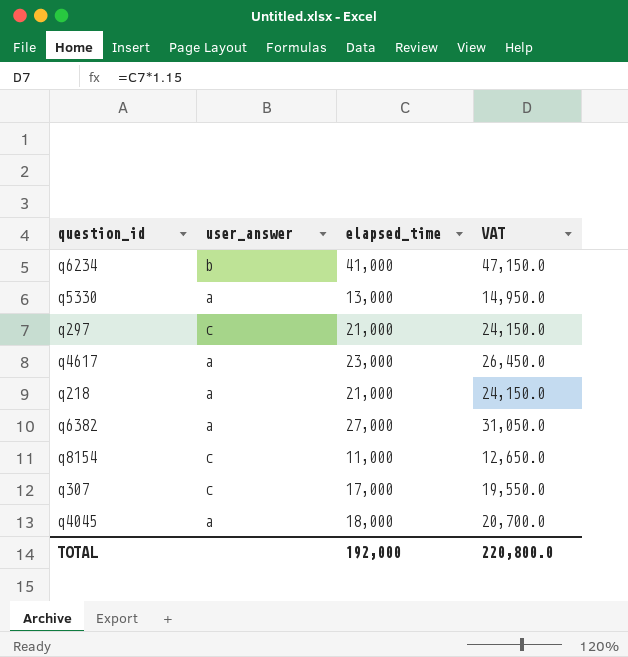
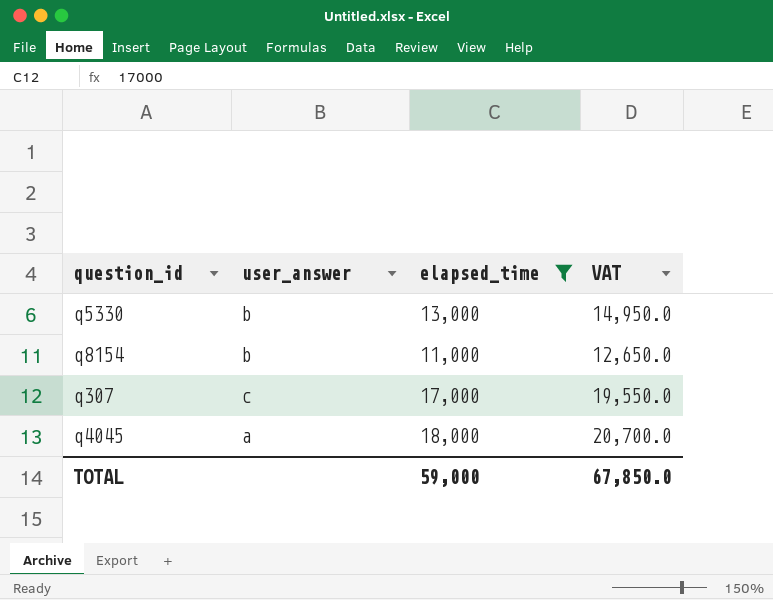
filter: none -> elapsed_time <= 18,000
q5330 | user_answer: a -> b
q8154 | user_answer: c -> b
TOTAL | elapsed_time: 192,000 -> 59,000
TOTAL | VAT: 220,800.0 -> 67,850.0

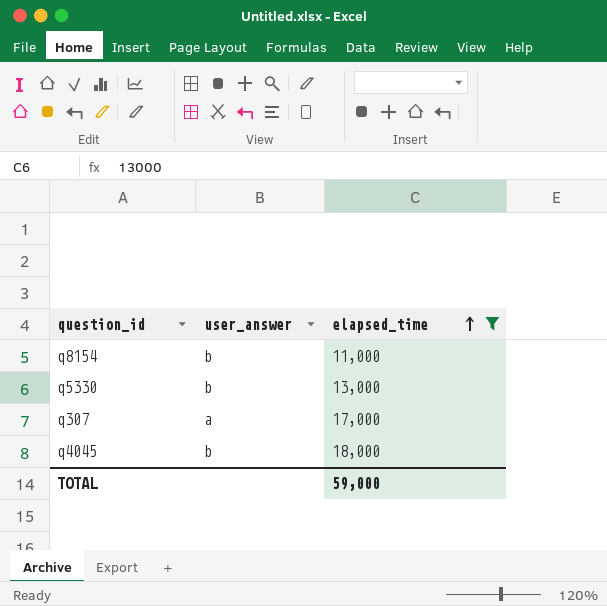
row order: none -> elapsed_time ascending
column VAT | formula: [elapsed_time] * 1.15 -> none
q307 | user_answer: c -> a
q4045 | user_answer: a -> b

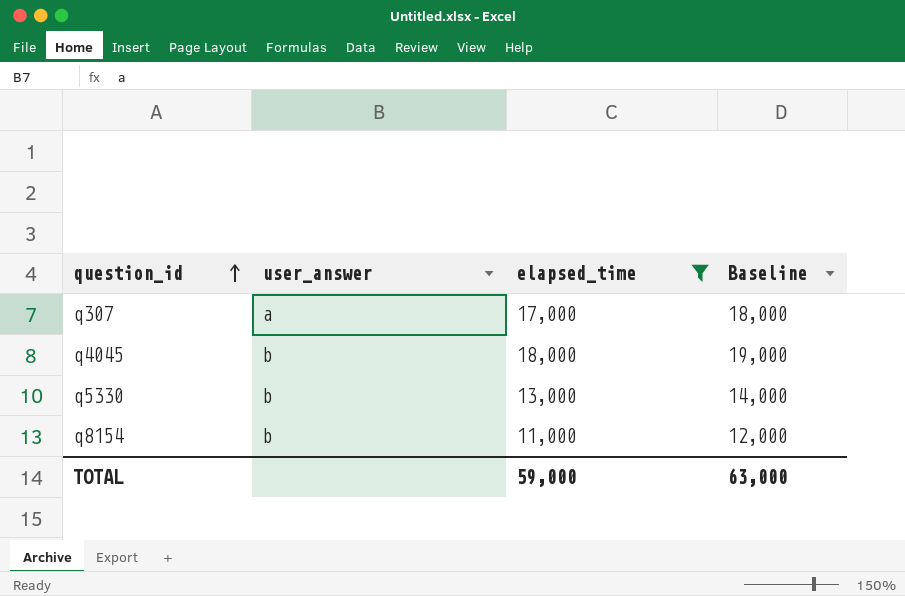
row order: elapsed_time ascending -> question_id ascending
column Baseline | formula: none -> [elapsed_time] + 1000

